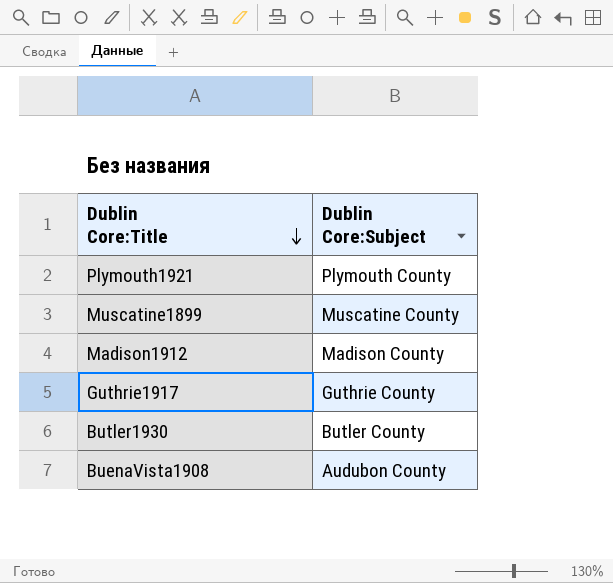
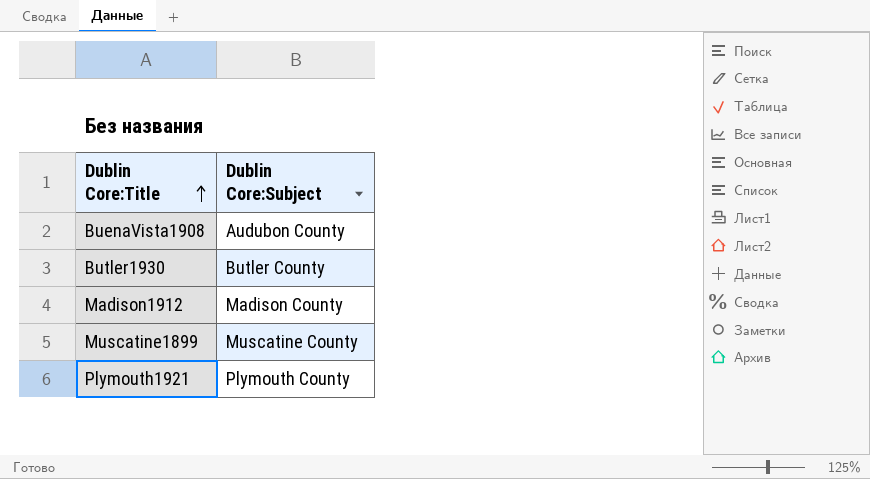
row order: Dublin Core:Title descending -> Dublin Core:Title ascending
row Guthrie1917: Guthrie County -> none

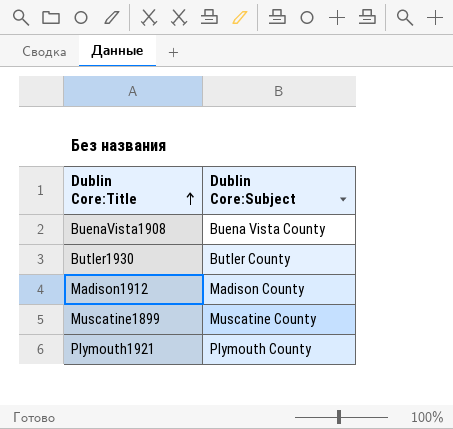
BuenaVista1908 | Dublin Core:Subject: Audubon County -> Buena Vista County

